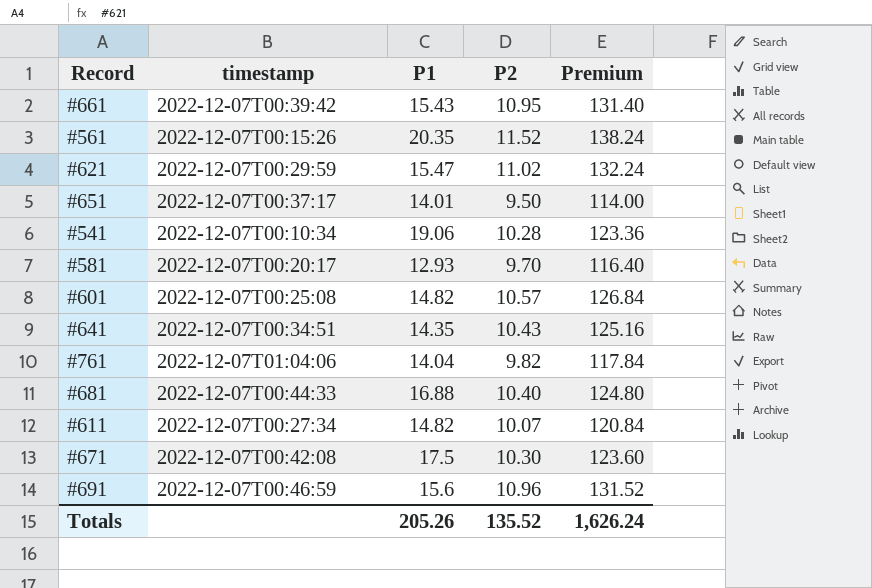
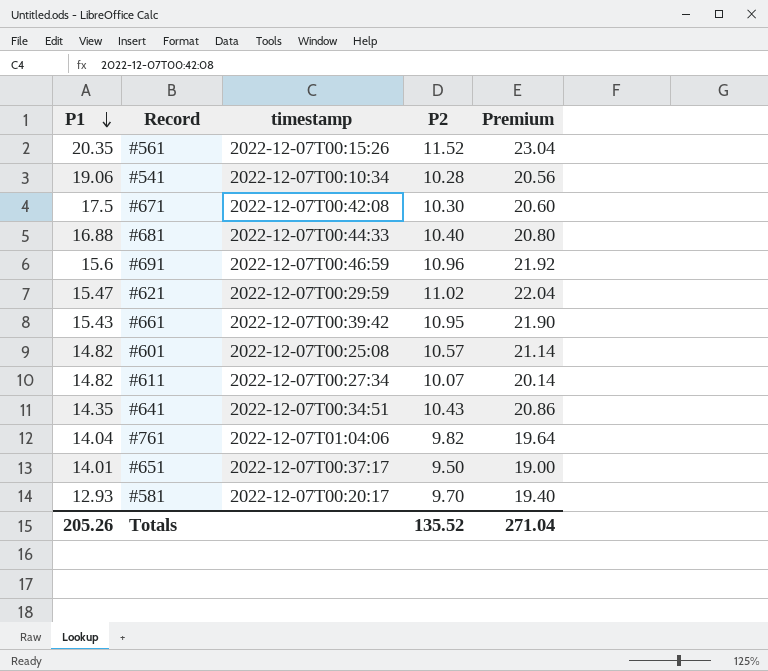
row order: none -> P1 descending
column P1 | position: 3 -> 1
column Premium | formula: [P2] * 12 -> [P2] * 2
Totals | Premium: 1,626.24 -> 271.04

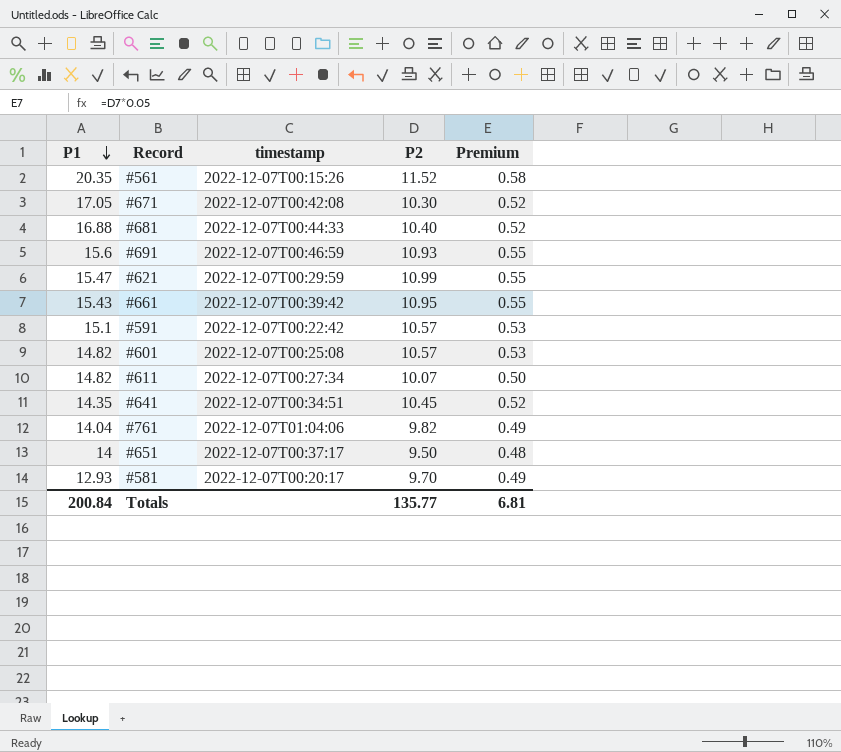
column Premium | formula: [P2] * 2 -> [P2] * 0.05
row #541: 19.06 | 2022-12-07T00:10:34 | 10.28 | 20.56 -> none
#671 | P1: 17.5 -> 17.05
#691 | P2: 10.96 -> 10.93
#621 | P2: 11.02 -> 10.99
row #591: none -> 15.1 | 2022-12-07T00:22:42 | 10.57 | 0.53
#641 | P2: 10.43 -> 10.45
#651 | P1: 14.01 -> 14
Totals | P1: 205.26 -> 200.84
Totals | P2: 135.52 -> 135.77
Totals | Premium: 271.04 -> 6.81

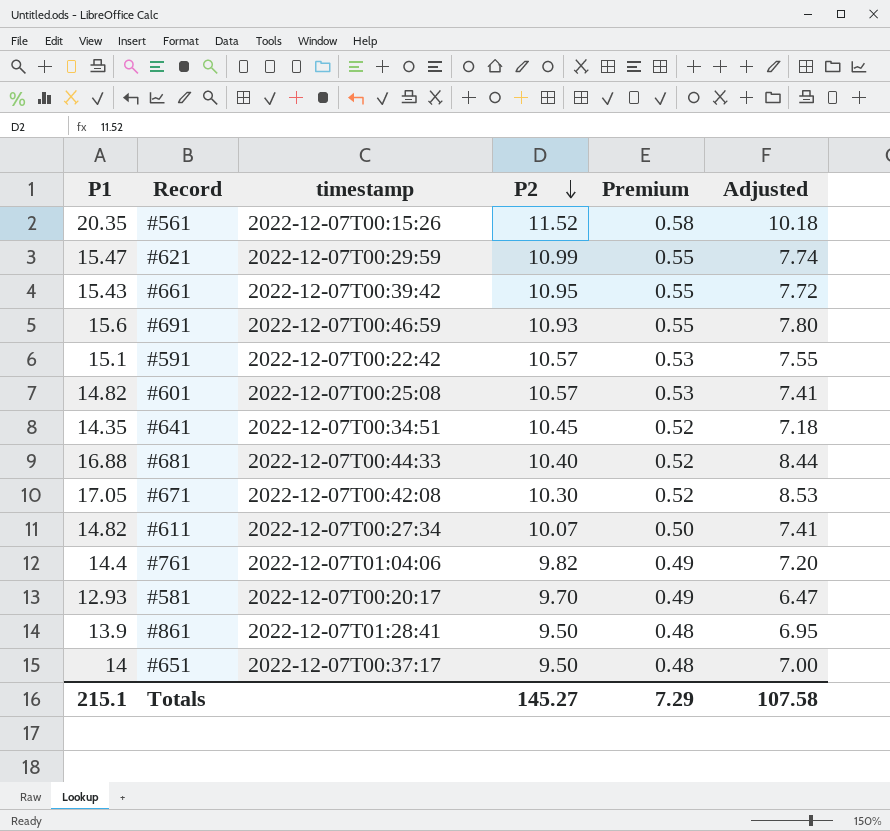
row order: P1 descending -> P2 descending
column Adjusted | formula: none -> [P1] * 0.5
#761 | P1: 14.04 -> 14.4
row #861: none -> 13.9 | 2022-12-07T01:28:41 | 9.50 | 0.48 | 6.95
Totals | P1: 200.84 -> 215.1
Totals | P2: 135.77 -> 145.27
Totals | Premium: 6.81 -> 7.29

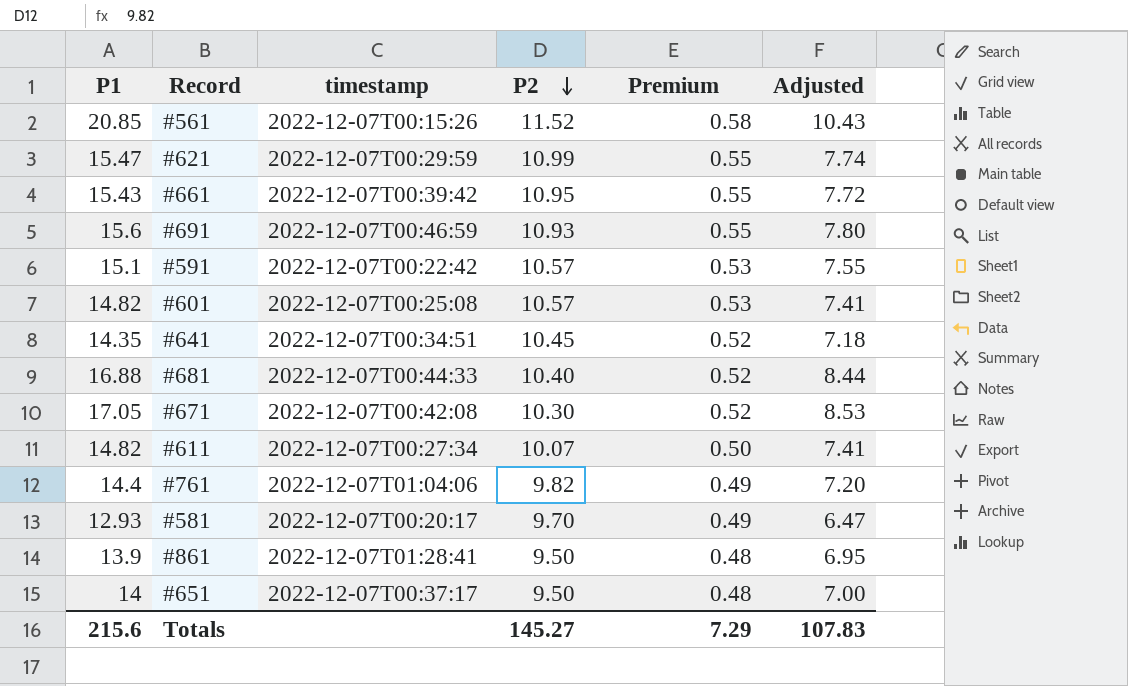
#561 | P1: 20.35 -> 20.85
#561 | Adjusted: 10.18 -> 10.43
Totals | P1: 215.1 -> 215.6
Totals | Adjusted: 107.58 -> 107.83

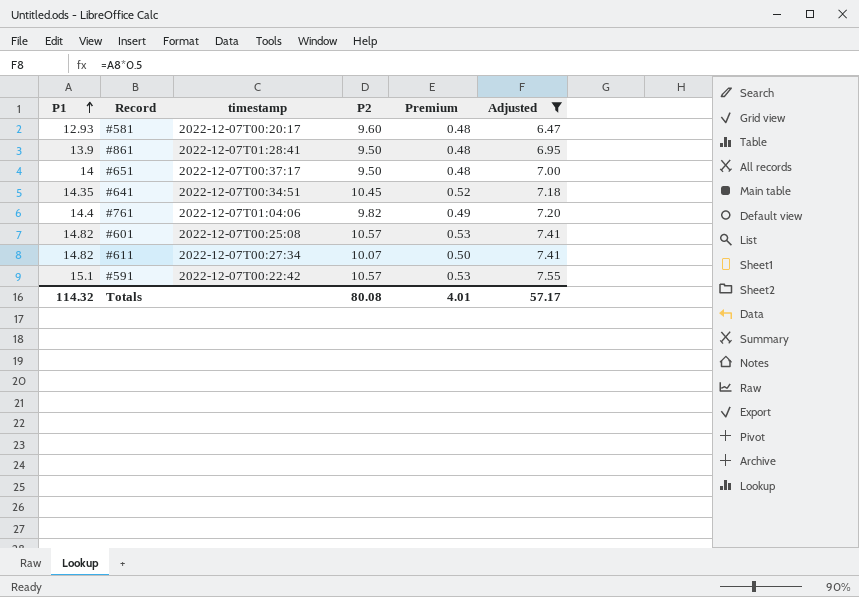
filter: none -> Adjusted <= 7.55
row order: P2 descending -> P1 ascending
#581 | P2: 9.70 -> 9.60
#581 | Premium: 0.49 -> 0.48
Totals | P1: 215.6 -> 114.32
Totals | P2: 145.27 -> 80.08
Totals | Premium: 7.29 -> 4.01
Totals | Adjusted: 107.83 -> 57.17

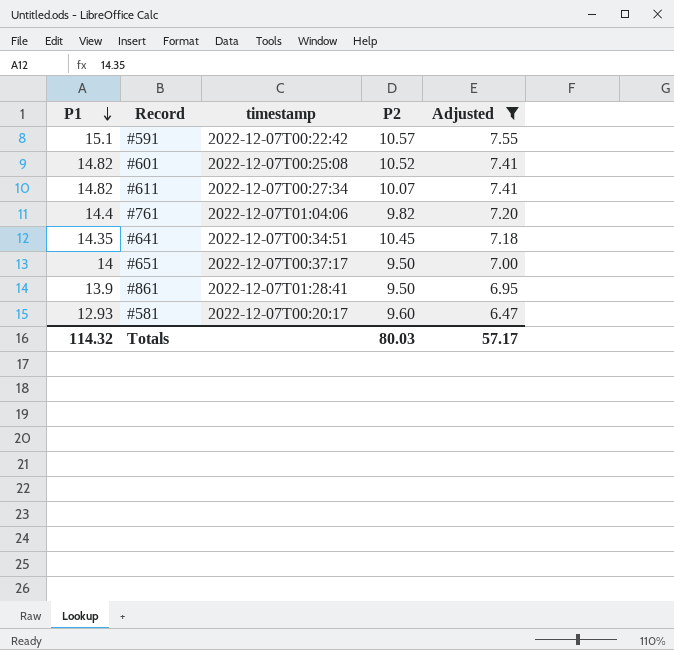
row order: P1 ascending -> P1 descending
column Premium | formula: [P2] * 0.05 -> none
#601 | P2: 10.57 -> 10.52
Totals | P2: 80.08 -> 80.03

